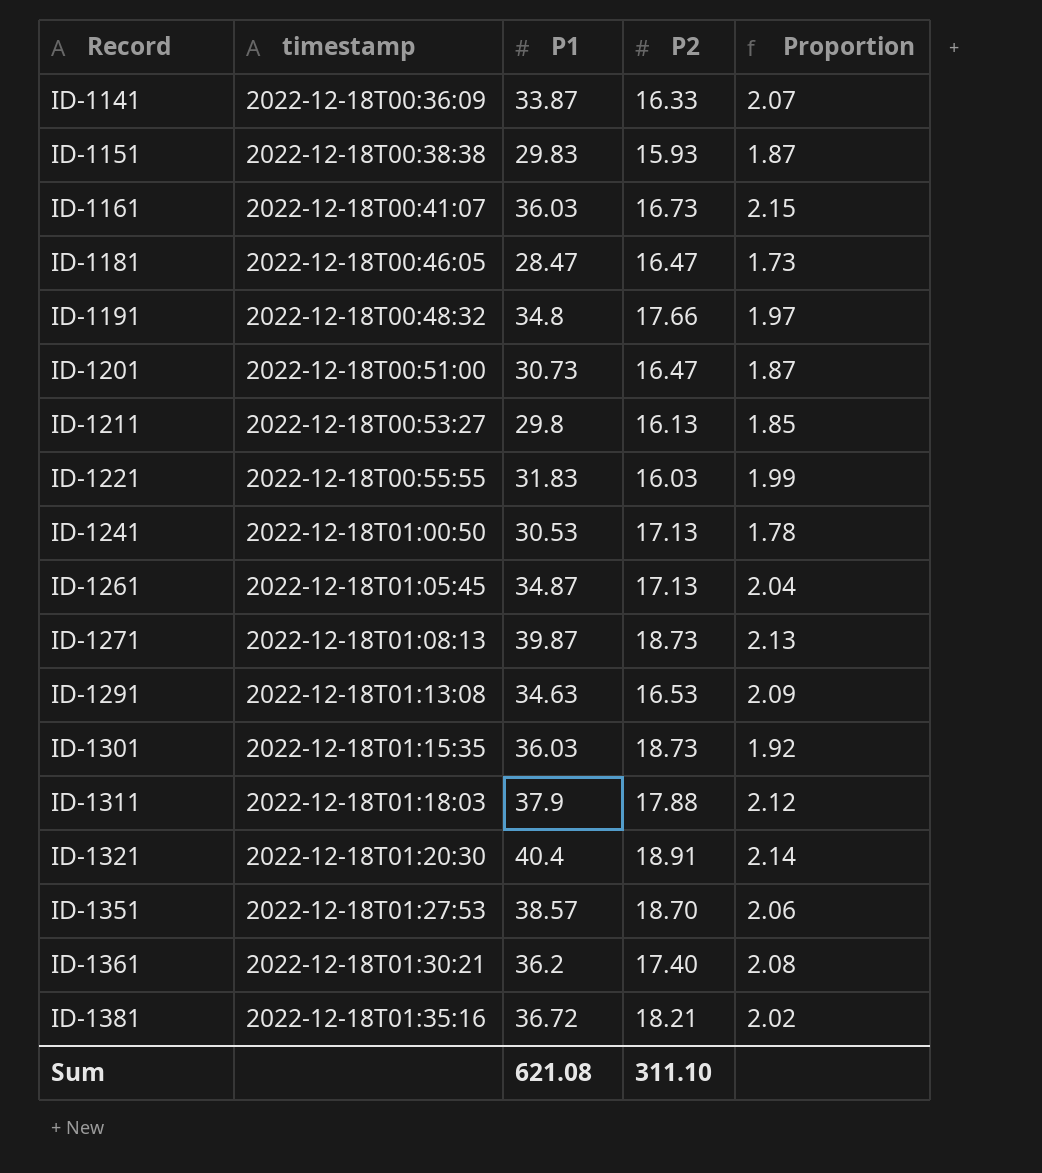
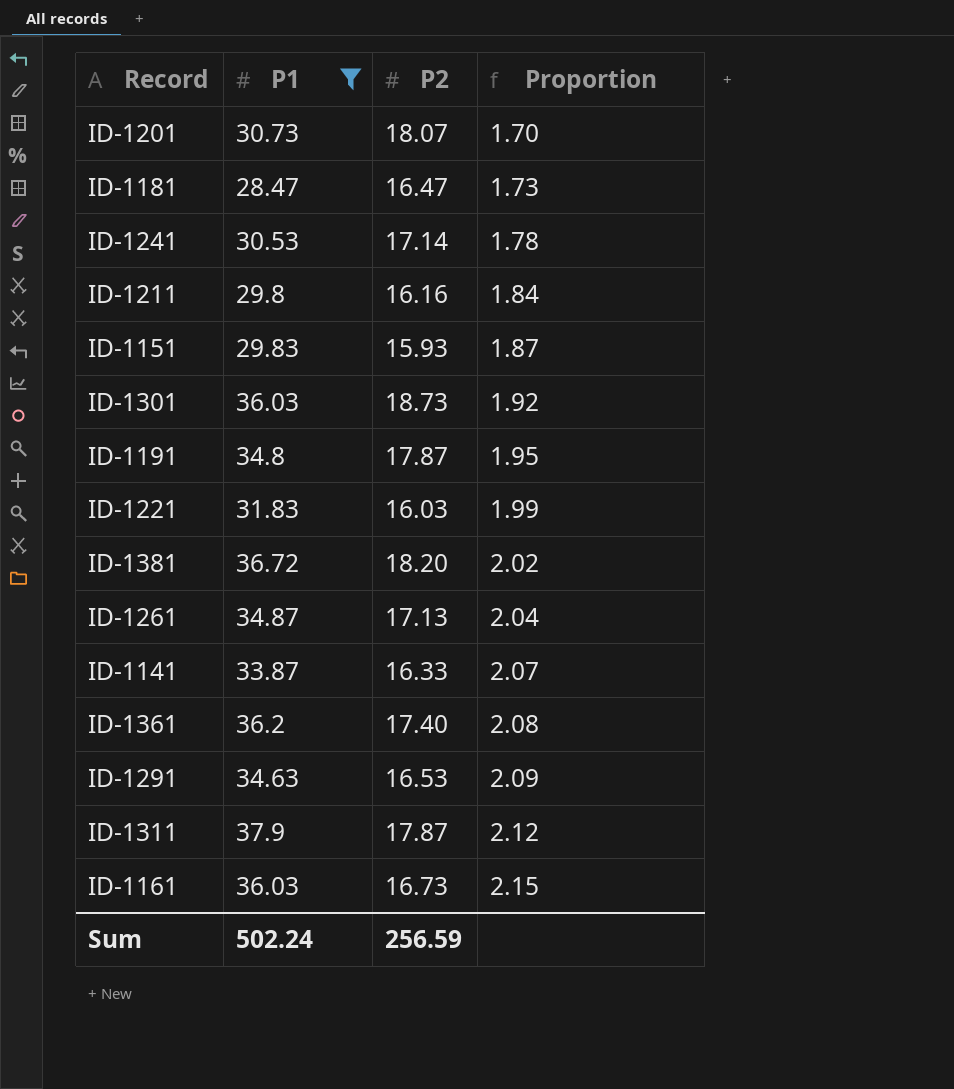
filter: none -> P1 <= 37.9
row order: Record ascending -> Proportion ascending
column timestamp | position: 2 -> none
ID-1201 | P2: 16.47 -> 18.07
ID-1201 | Proportion: 1.87 -> 1.70
ID-1241 | P2: 17.13 -> 17.14
ID-1211 | P2: 16.13 -> 16.16
ID-1211 | Proportion: 1.85 -> 1.84
ID-1191 | P2: 17.66 -> 17.87
ID-1191 | Proportion: 1.97 -> 1.95
ID-1381 | P2: 18.21 -> 18.20
ID-1311 | P2: 17.88 -> 17.87
Sum | P1: 621.08 -> 502.24
Sum | P2: 311.10 -> 256.59

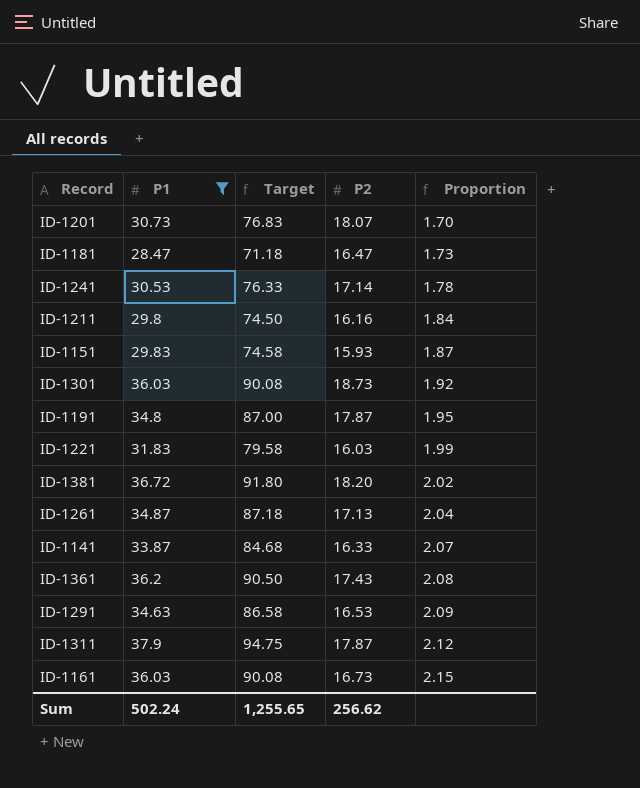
column Target | formula: none -> [P1] * 2.5
ID-1361 | P2: 17.40 -> 17.43
Sum | P2: 256.59 -> 256.62

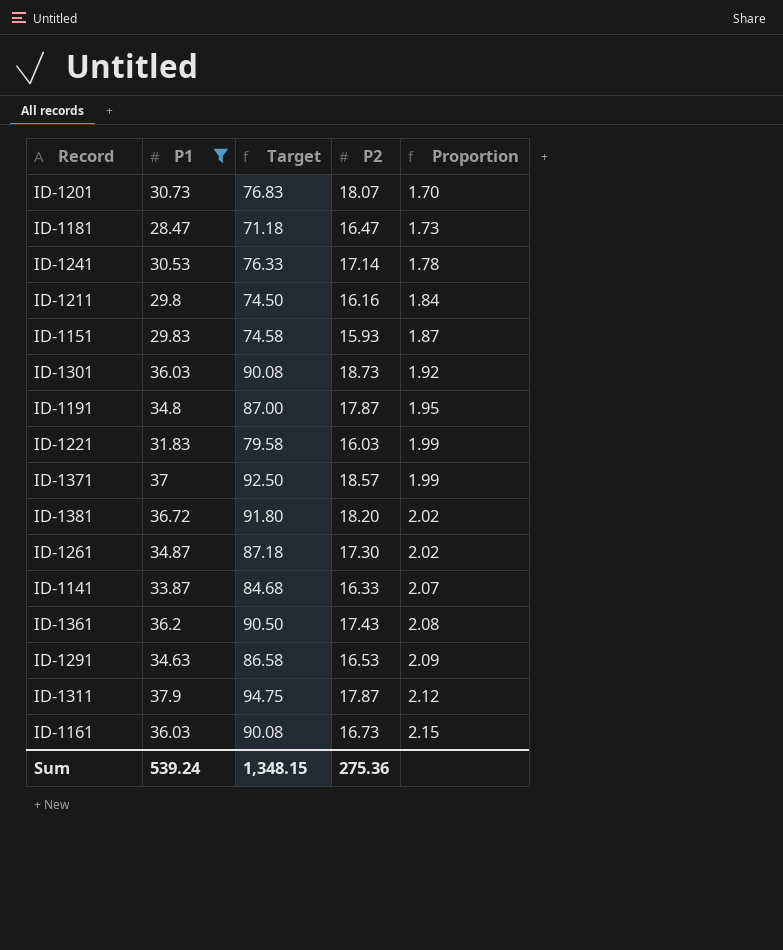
row ID-1371: none -> 37 | 92.50 | 18.57 | 1.99
ID-1261 | P2: 17.13 -> 17.30
ID-1261 | Proportion: 2.04 -> 2.02
Sum | P1: 502.24 -> 539.24
Sum | Target: 1,255.65 -> 1,348.15
Sum | P2: 256.62 -> 275.36

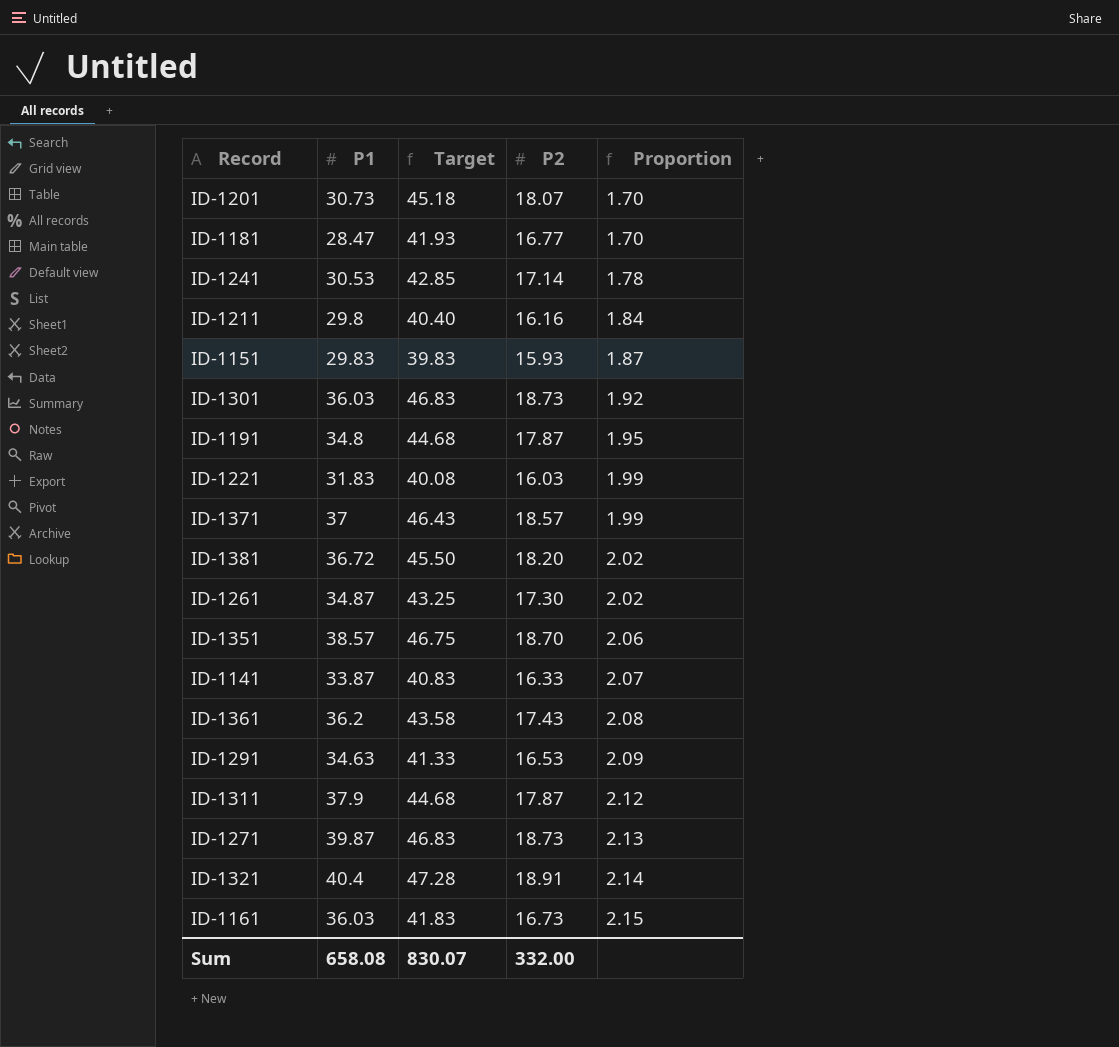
filter: P1 <= 37.9 -> none
column Target | formula: [P1] * 2.5 -> [P2] * 2.5
ID-1181 | P2: 16.47 -> 16.77
ID-1181 | Proportion: 1.73 -> 1.70
Sum | P1: 539.24 -> 658.08
Sum | Target: 1,348.15 -> 830.07
Sum | P2: 275.36 -> 332.00

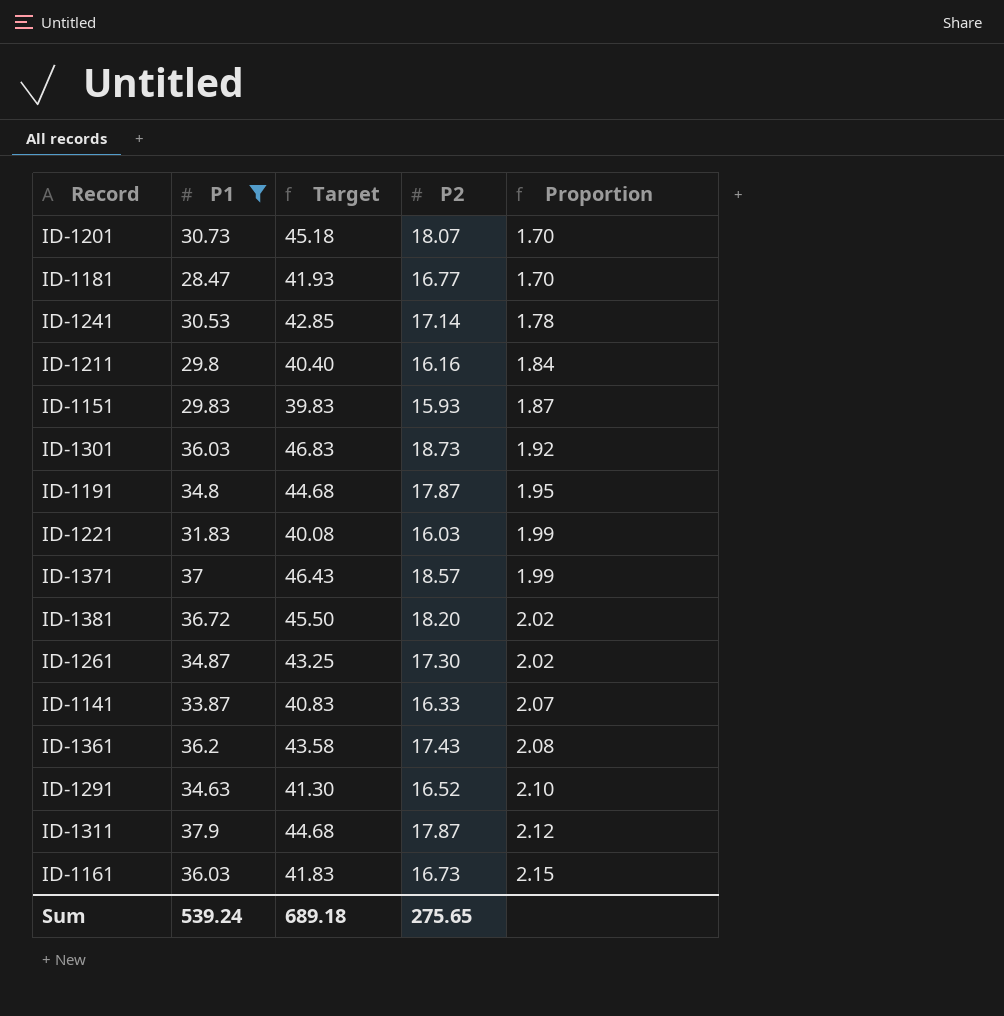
filter: none -> P1 <= 37.9
ID-1291 | Target: 41.33 -> 41.30
ID-1291 | P2: 16.53 -> 16.52
ID-1291 | Proportion: 2.09 -> 2.10
Sum | P1: 658.08 -> 539.24
Sum | Target: 830.07 -> 689.18
Sum | P2: 332.00 -> 275.65

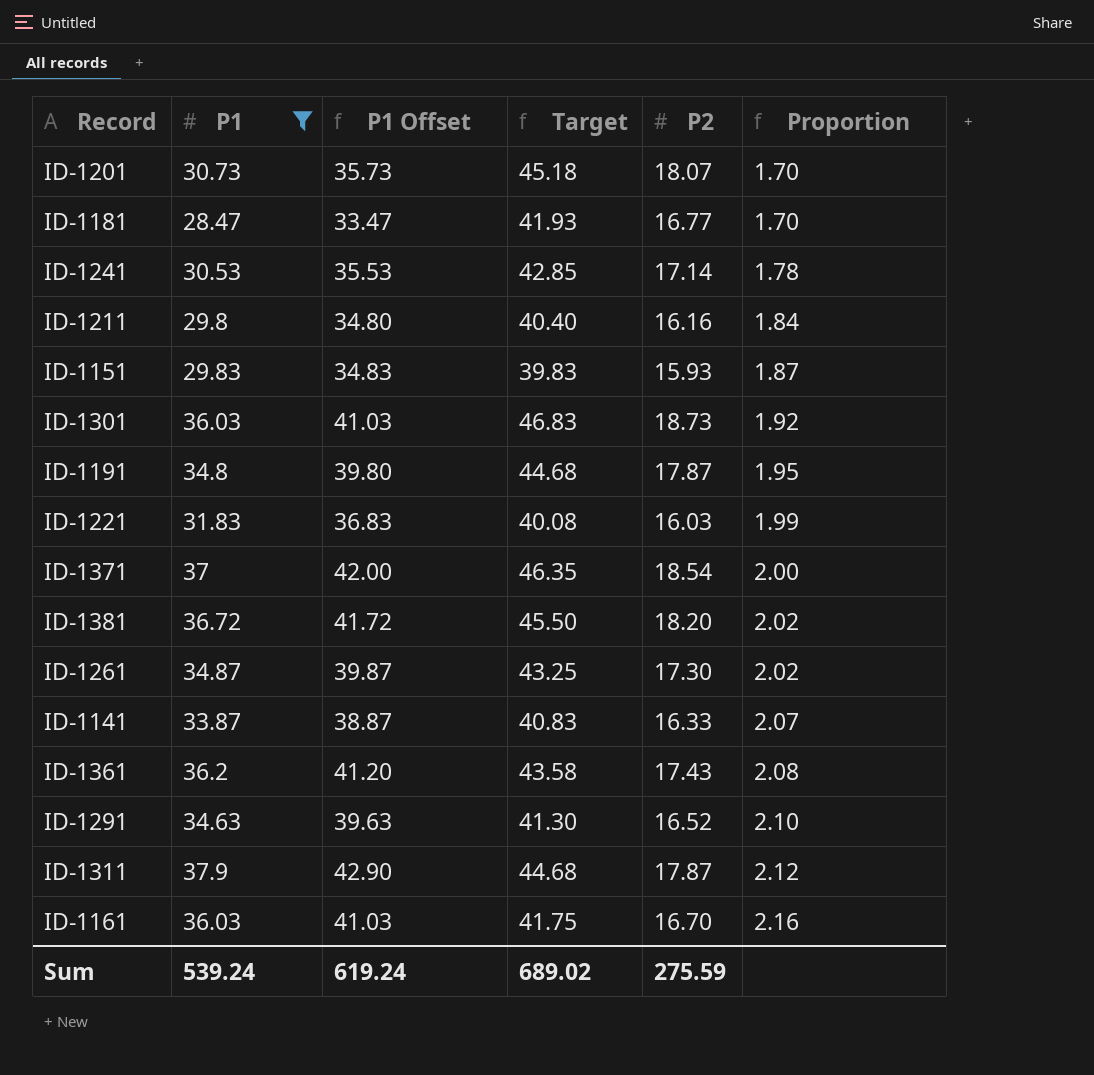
column P1 Offset | formula: none -> [P1] + 5
ID-1371 | Target: 46.43 -> 46.35
ID-1371 | P2: 18.57 -> 18.54
ID-1371 | Proportion: 1.99 -> 2.00
ID-1161 | Target: 41.83 -> 41.75
ID-1161 | P2: 16.73 -> 16.70
ID-1161 | Proportion: 2.15 -> 2.16
Sum | Target: 689.18 -> 689.02
Sum | P2: 275.65 -> 275.59

